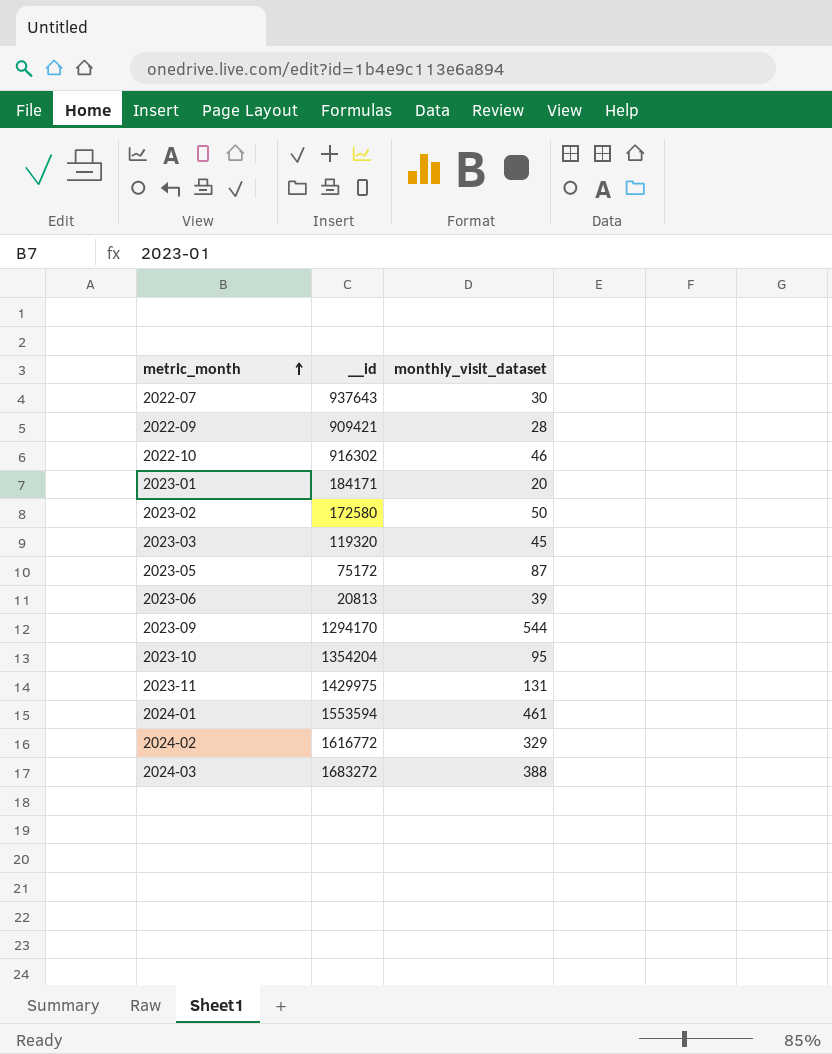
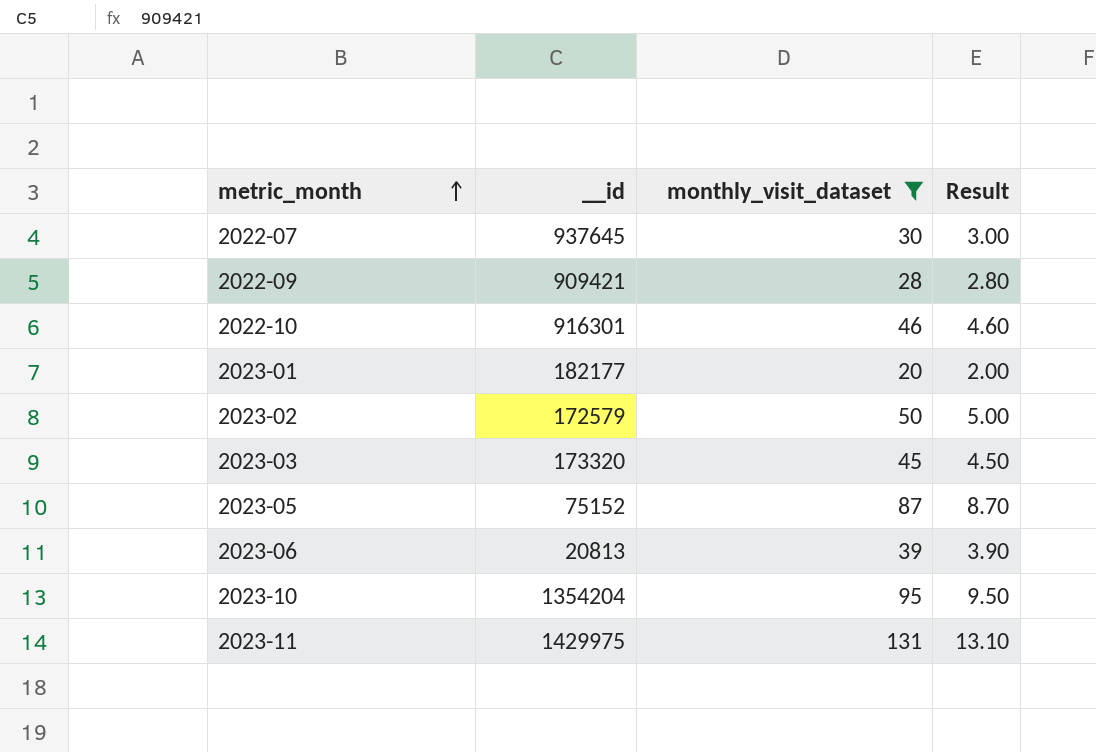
filter: none -> monthly_visit_dataset <= 131
column Result | formula: none -> [monthly_visit_dataset] * 0.1
2022-07 | __id: 937643 -> 937645
2022-10 | __id: 916302 -> 916301
2023-01 | __id: 184171 -> 182177
2023-02 | __id: 172580 -> 172579
2023-03 | __id: 119320 -> 173320
2023-05 | __id: 75172 -> 75152

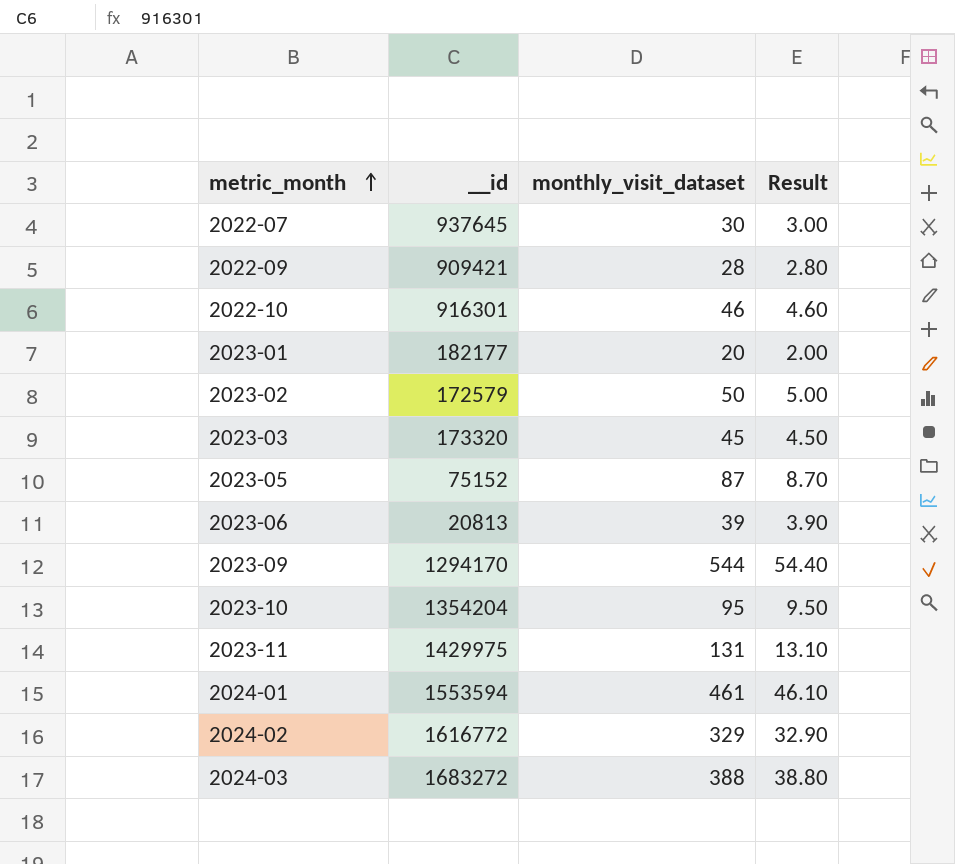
filter: monthly_visit_dataset <= 131 -> none

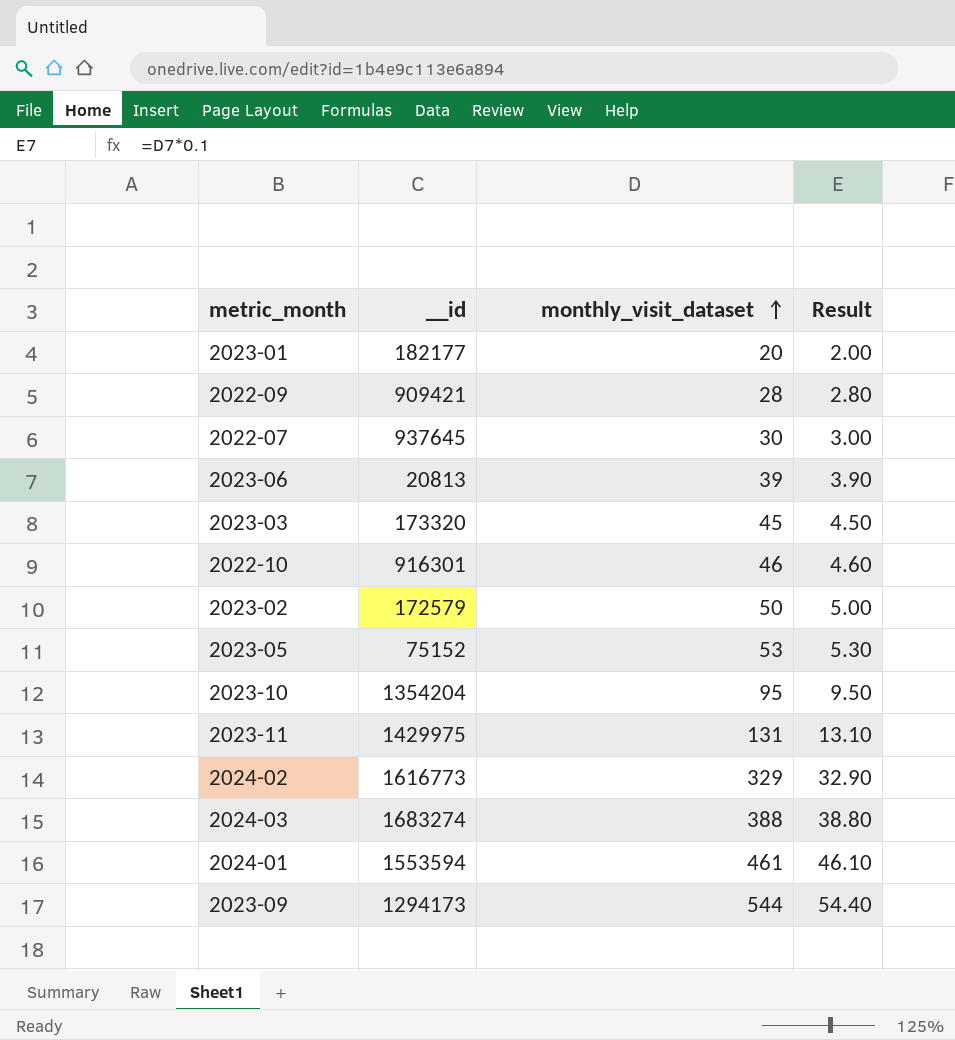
row order: metric_month ascending -> monthly_visit_dataset ascending
2023-05 | monthly_visit_dataset: 87 -> 53
2023-05 | Result: 8.70 -> 5.30
2024-02 | __id: 1616772 -> 1616773
2024-03 | __id: 1683272 -> 1683274
2023-09 | __id: 1294170 -> 1294173

